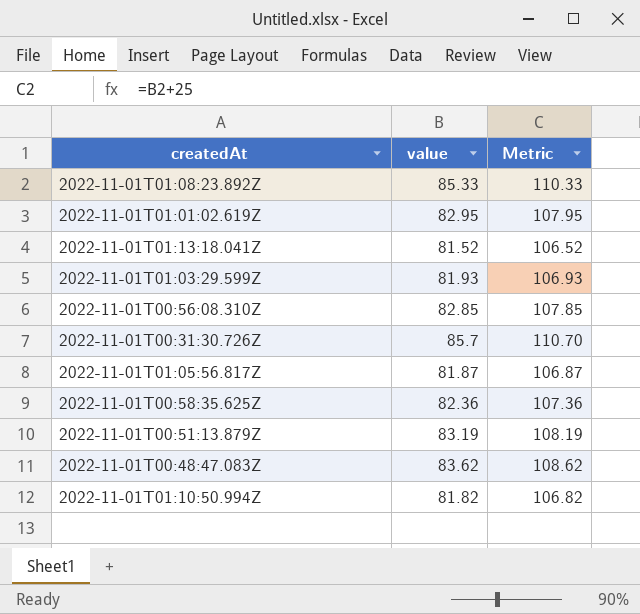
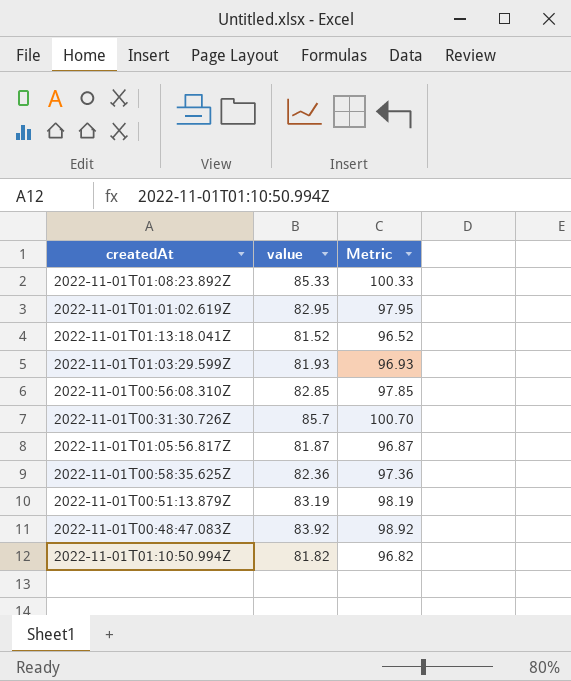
column Metric | formula: [value] + 25 -> [value] + 15
2022-11-01T00:48:47.083Z | value: 83.62 -> 83.92

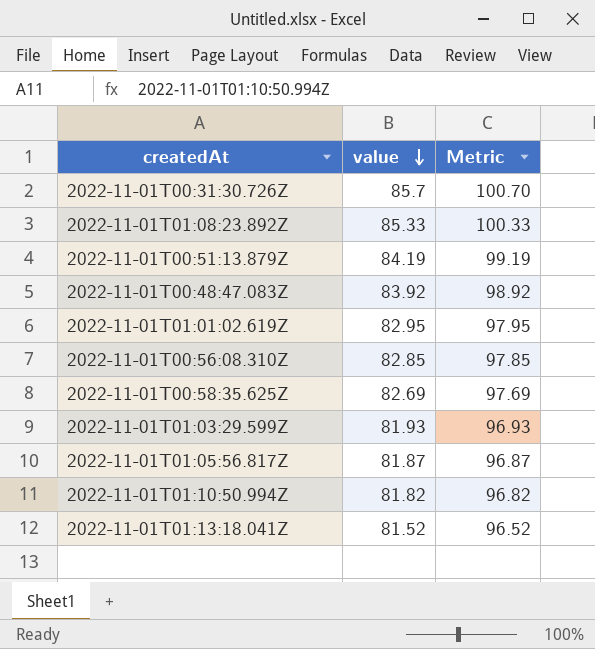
row order: none -> value descending
2022-11-01T00:51:13.879Z | value: 83.19 -> 84.19
2022-11-01T00:51:13.879Z | Metric: 98.19 -> 99.19
2022-11-01T00:58:35.625Z | value: 82.36 -> 82.69
2022-11-01T00:58:35.625Z | Metric: 97.36 -> 97.69

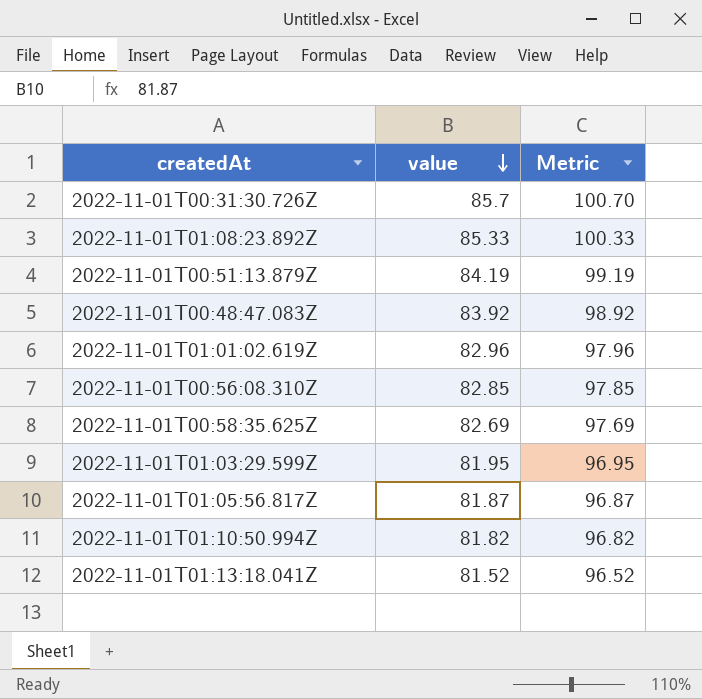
2022-11-01T01:01:02.619Z | value: 82.95 -> 82.96
2022-11-01T01:01:02.619Z | Metric: 97.95 -> 97.96
2022-11-01T01:03:29.599Z | value: 81.93 -> 81.95
2022-11-01T01:03:29.599Z | Metric: 96.93 -> 96.95

